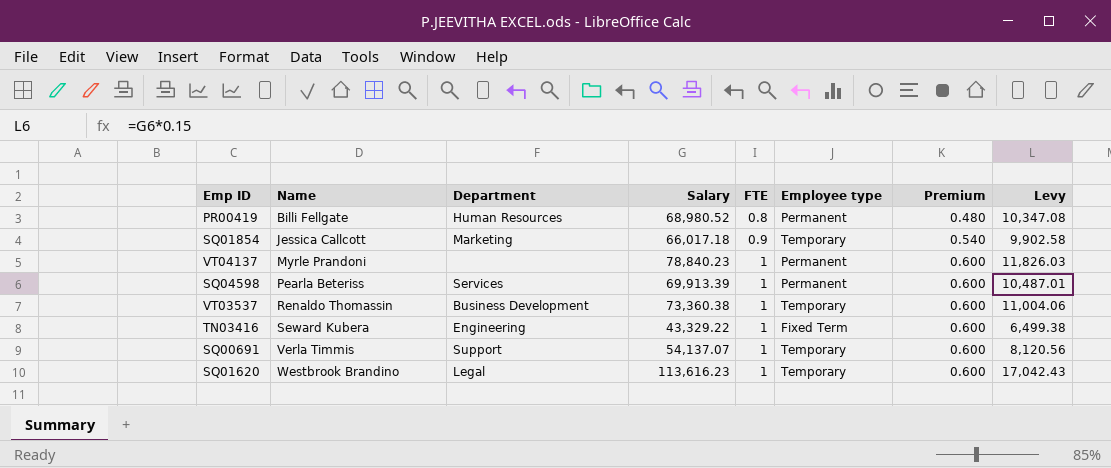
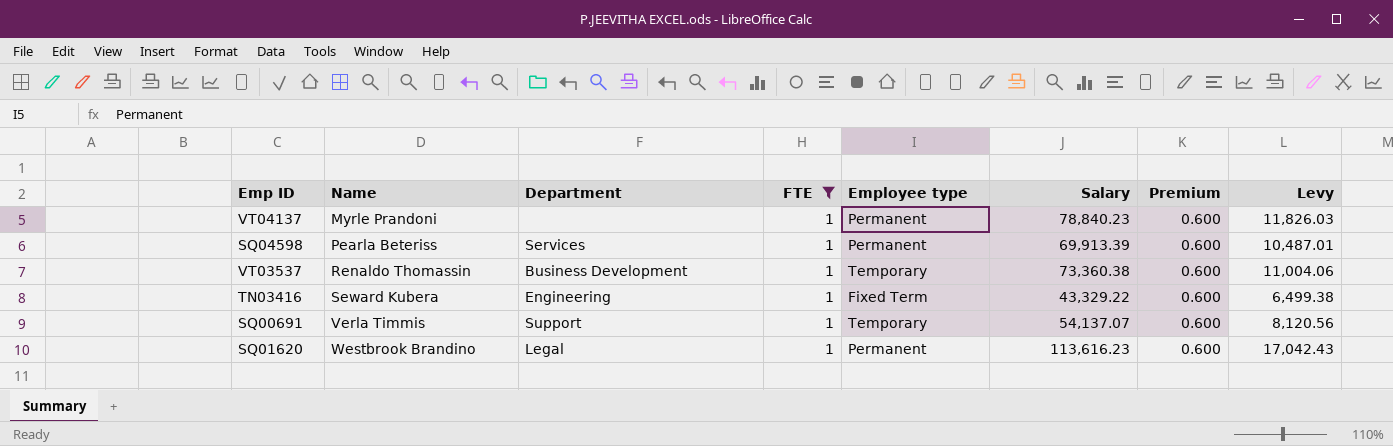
filter: none -> FTE = 1
column Salary | position: 4 -> 6
SQ01620 | Employee type: Temporary -> Permanent

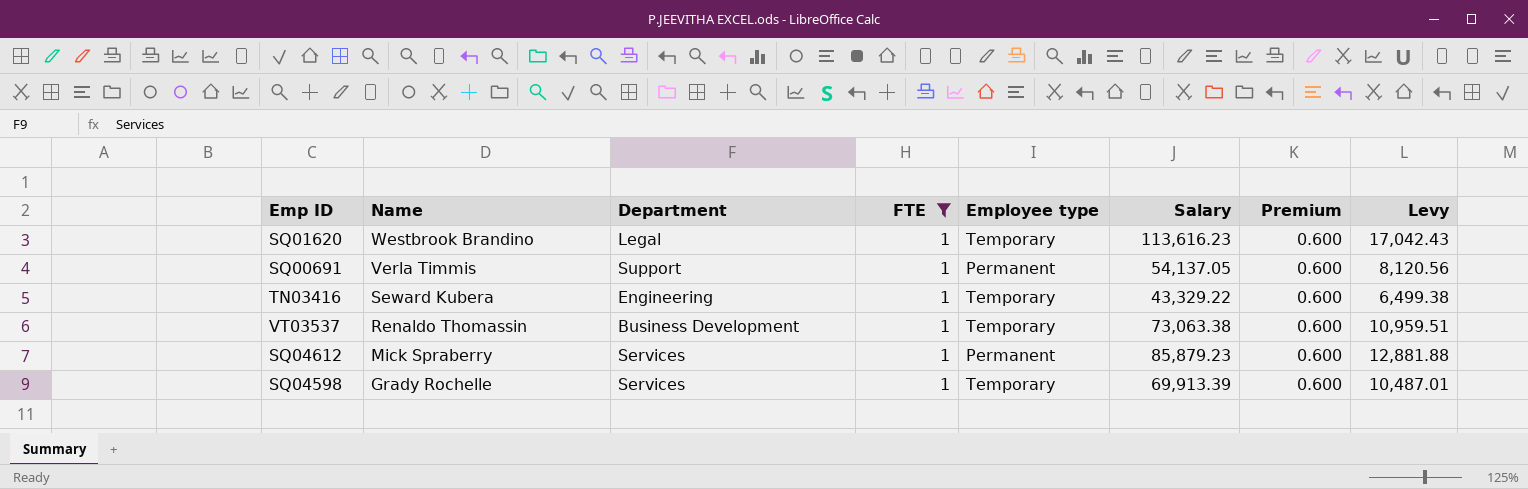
row order: Name ascending -> Name descending
row VT04137: Myrle Prandoni | none | 1 | Permanent | 78,840.23 | 0.600 | 11,826.03 -> none
SQ01620 | Employee type: Permanent -> Temporary
SQ00691 | Employee type: Temporary -> Permanent
SQ00691 | Salary: 54,137.07 -> 54,137.05
TN03416 | Employee type: Fixed Term -> Temporary
VT03537 | Salary: 73,360.38 -> 73,063.38
VT03537 | Levy: 11,004.06 -> 10,959.51
row SQ04612: none -> Mick Spraberry | Services | 1 | Permanent | 85,879.23 | 0.600 | 12,881.88
SQ04598 | Name: Pearla Beteriss -> Grady Rochelle
SQ04598 | Employee type: Permanent -> Temporary

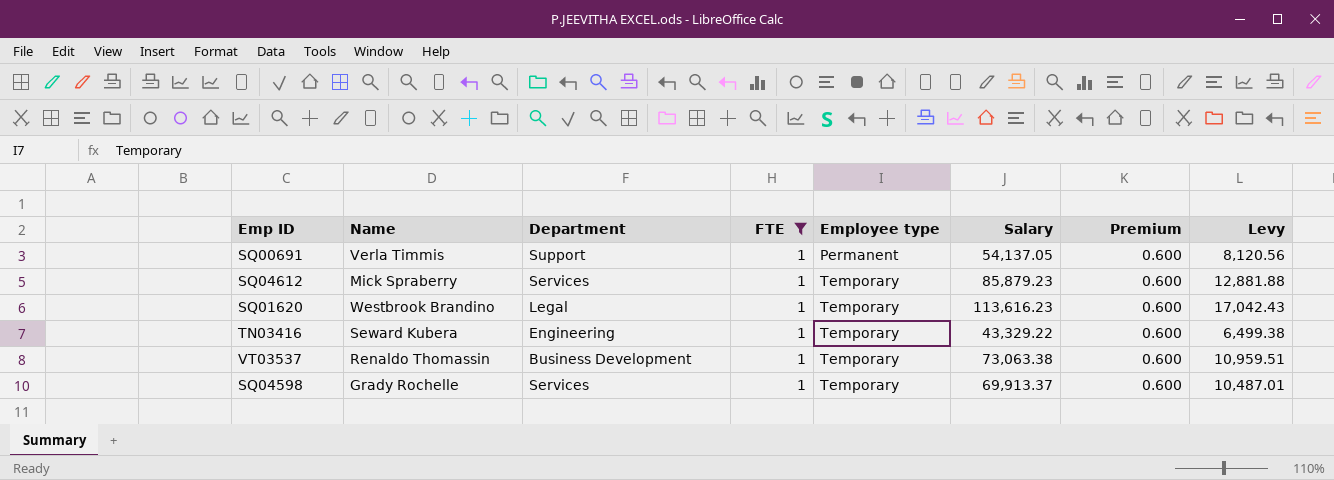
row order: Name descending -> Employee type ascending
SQ04612 | Employee type: Permanent -> Temporary
SQ04598 | Salary: 69,913.39 -> 69,913.37

